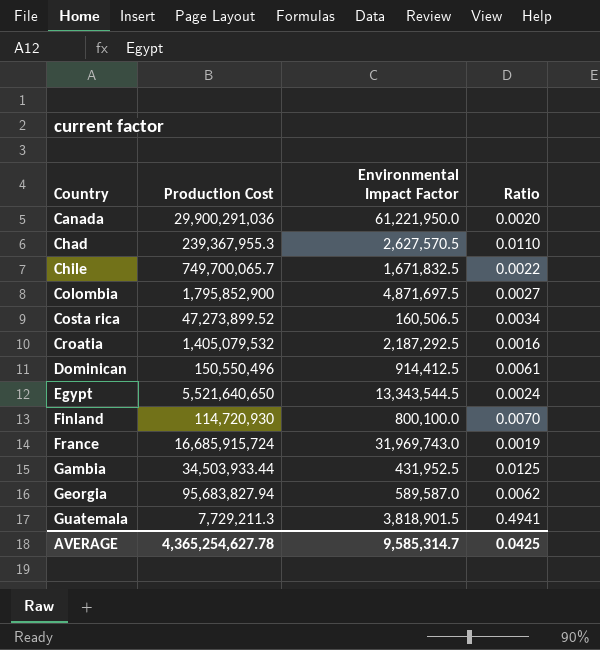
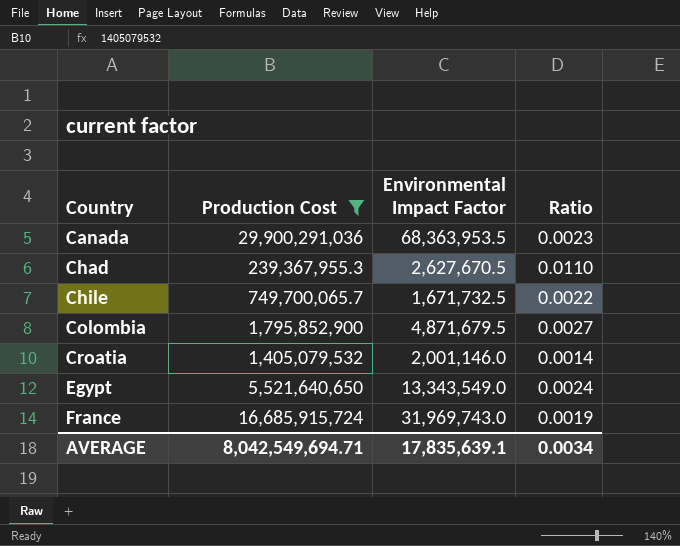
filter: none -> Production Cost >= 239,367,955.3
Canada | Environmental Impact Factor: 61,221,950.0 -> 68,363,953.5
Canada | Ratio: 0.0020 -> 0.0023
Chad | Environmental Impact Factor: 2,627,570.5 -> 2,627,670.5
Chile | Environmental Impact Factor: 1,671,832.5 -> 1,671,732.5
Colombia | Environmental Impact Factor: 4,871,697.5 -> 4,871,679.5
Croatia | Environmental Impact Factor: 2,187,292.5 -> 2,001,146.0
Croatia | Ratio: 0.0016 -> 0.0014
Egypt | Environmental Impact Factor: 13,343,544.5 -> 13,343,549.0
AVERAGE | Production Cost: 4,365,254,627.78 -> 8,042,549,694.71
AVERAGE | Environmental Impact Factor: 9,585,314.7 -> 17,835,639.1
AVERAGE | Ratio: 0.0425 -> 0.0034

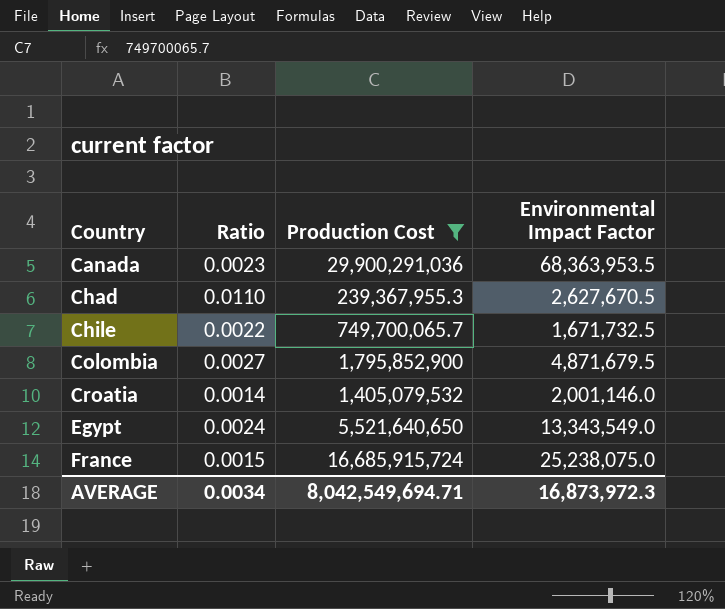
column Ratio | position: 4 -> 2
France | Ratio: 0.0019 -> 0.0015
France | Environmental Impact Factor: 31,969,743.0 -> 25,238,075.0
AVERAGE | Environmental Impact Factor: 17,835,639.1 -> 16,873,972.3

